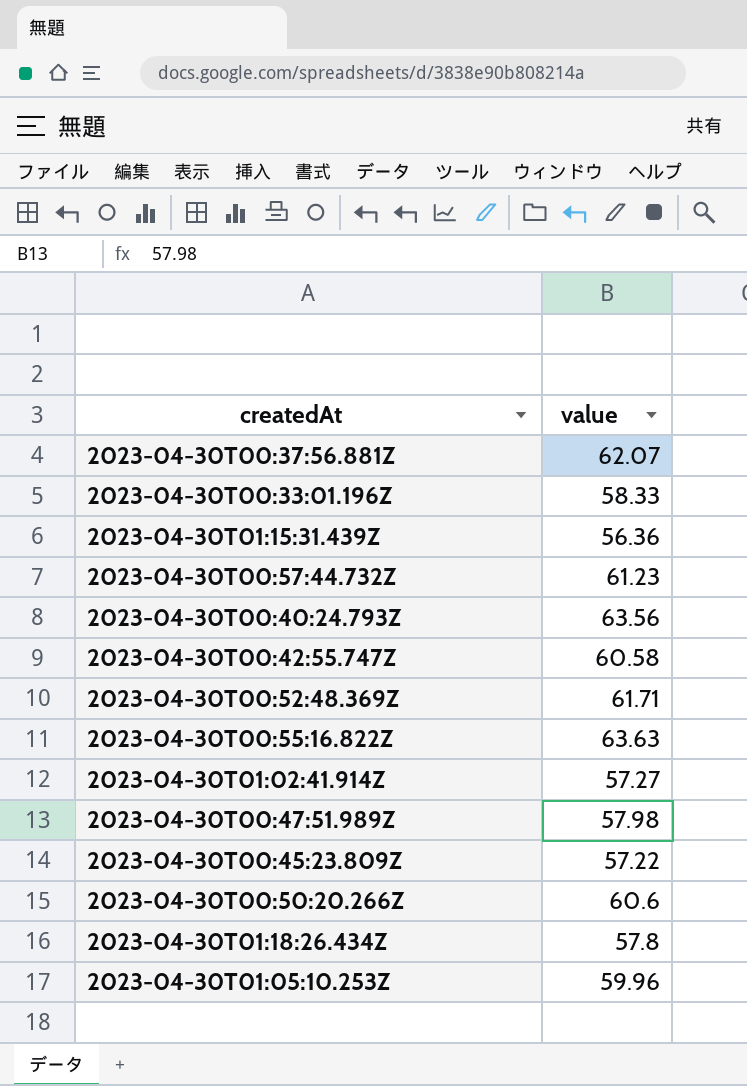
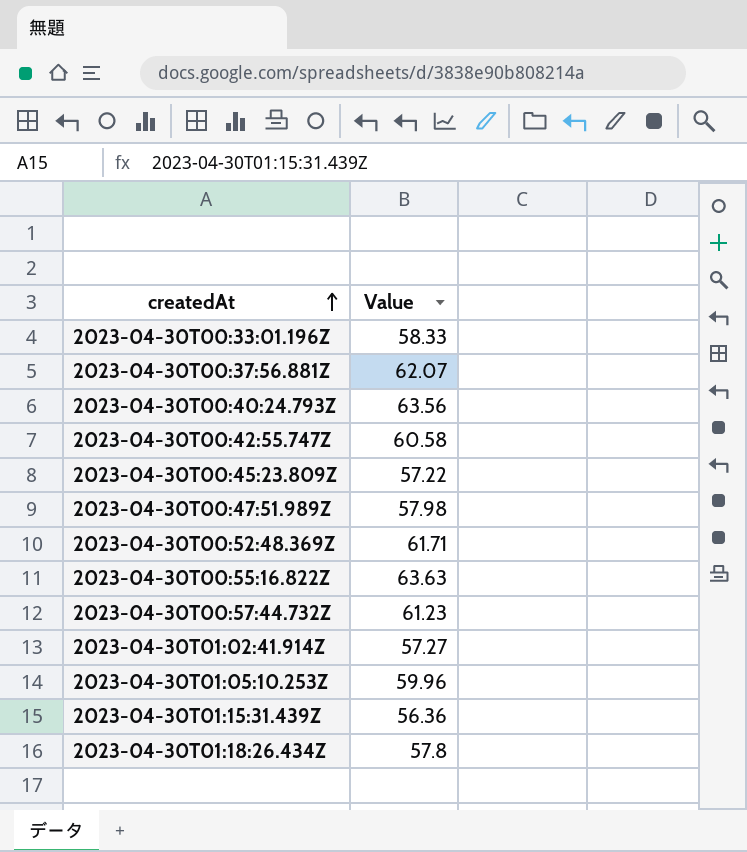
row order: none -> createdAt ascending
column name: value -> Value
row 2023-04-30T00:50:20.266Z: 60.6 -> none

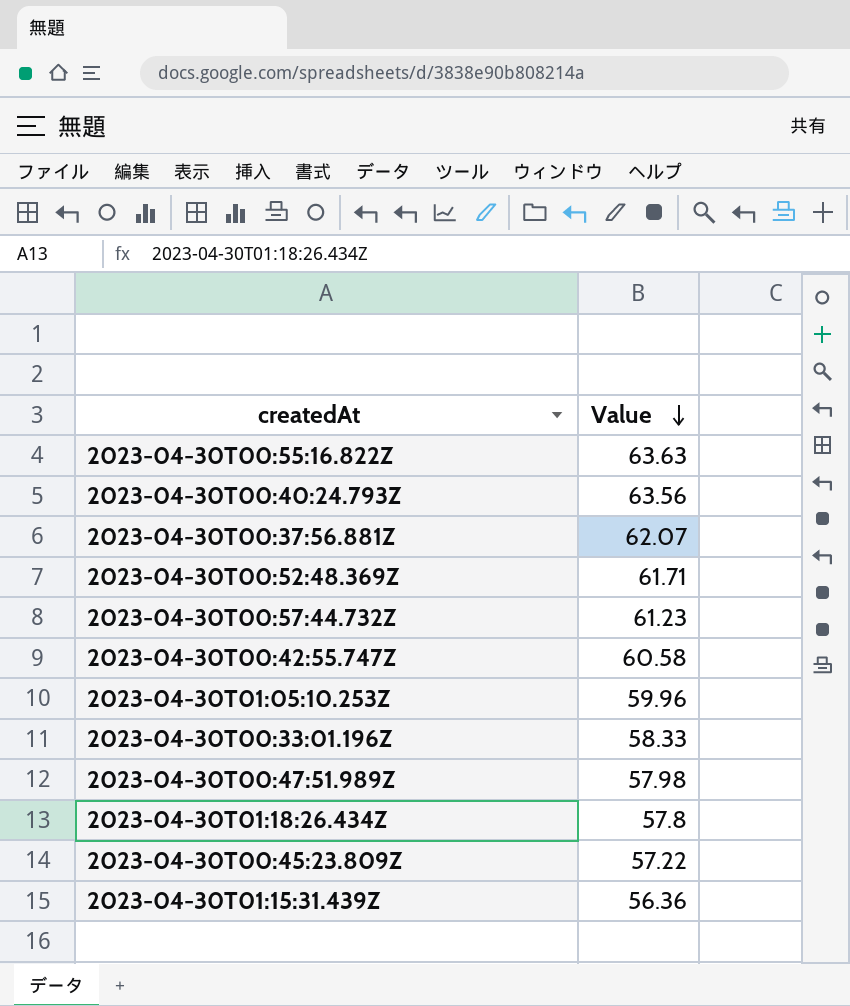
row order: createdAt ascending -> Value descending
row 2023-04-30T01:02:41.914Z: 57.27 -> none

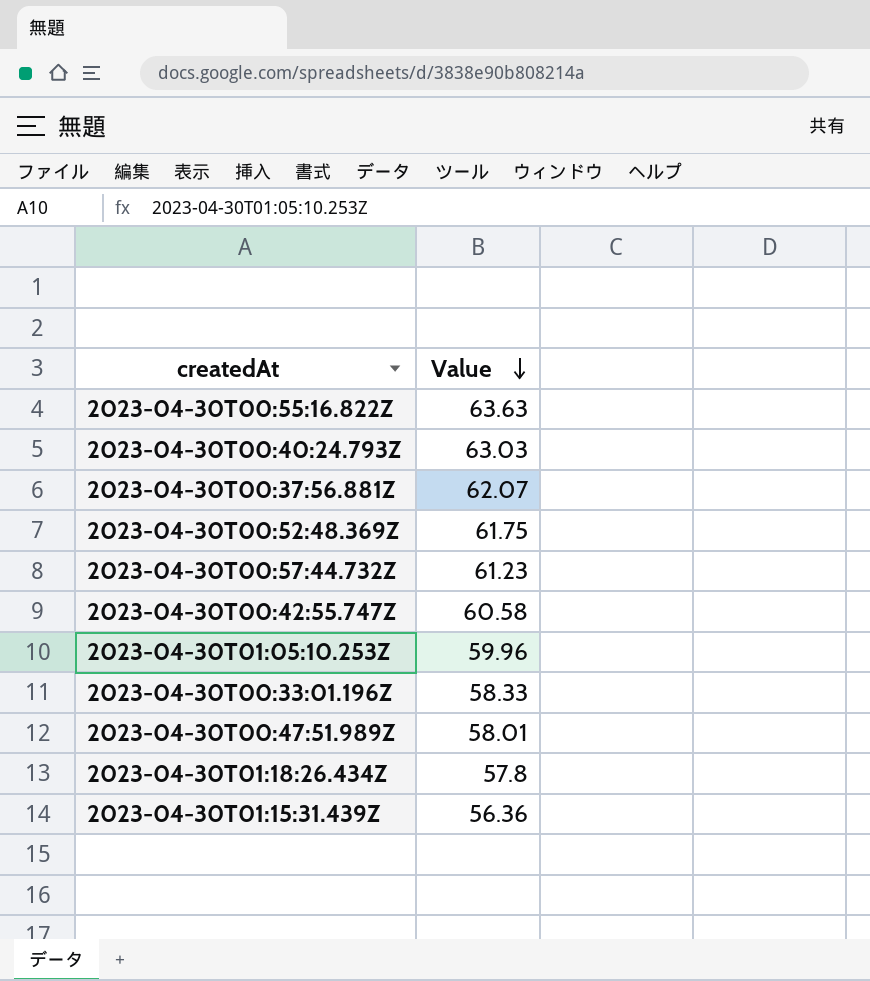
row 2023-04-30T00:45:23.809Z: 57.22 -> none
2023-04-30T00:40:24.793Z | Value: 63.56 -> 63.03
2023-04-30T00:52:48.369Z | Value: 61.71 -> 61.75
2023-04-30T00:47:51.989Z | Value: 57.98 -> 58.01

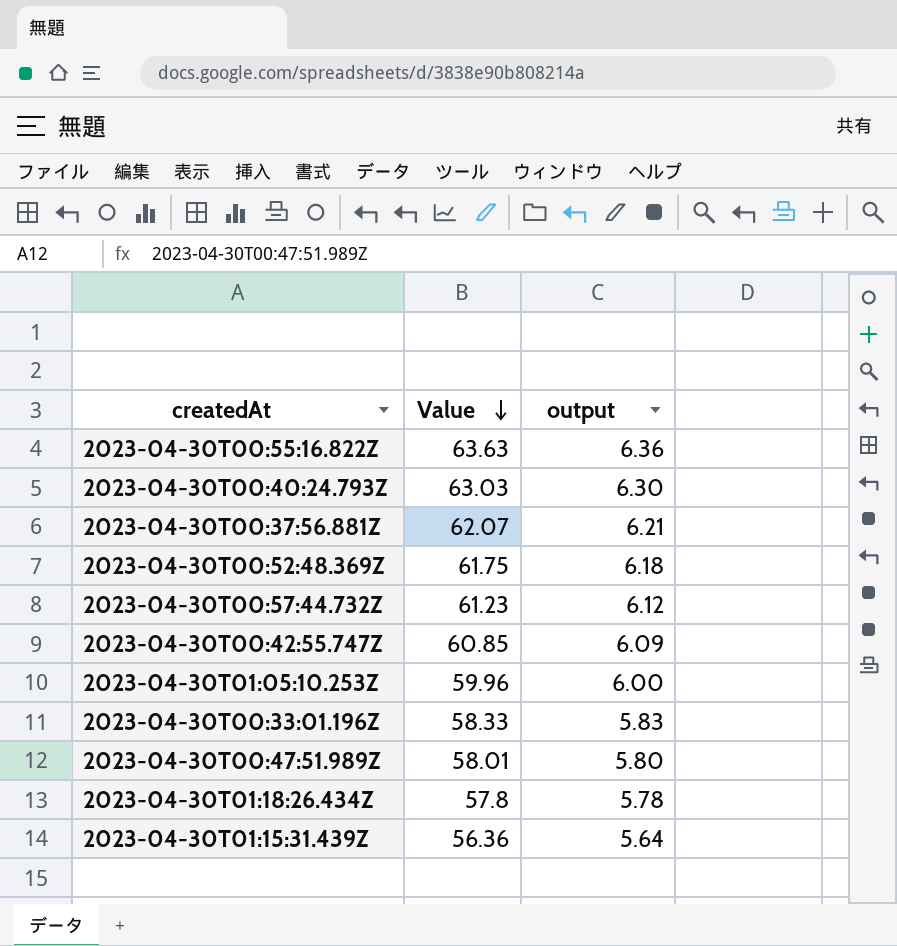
column output | formula: none -> [Value] * 0.1
2023-04-30T00:42:55.747Z | Value: 60.58 -> 60.85

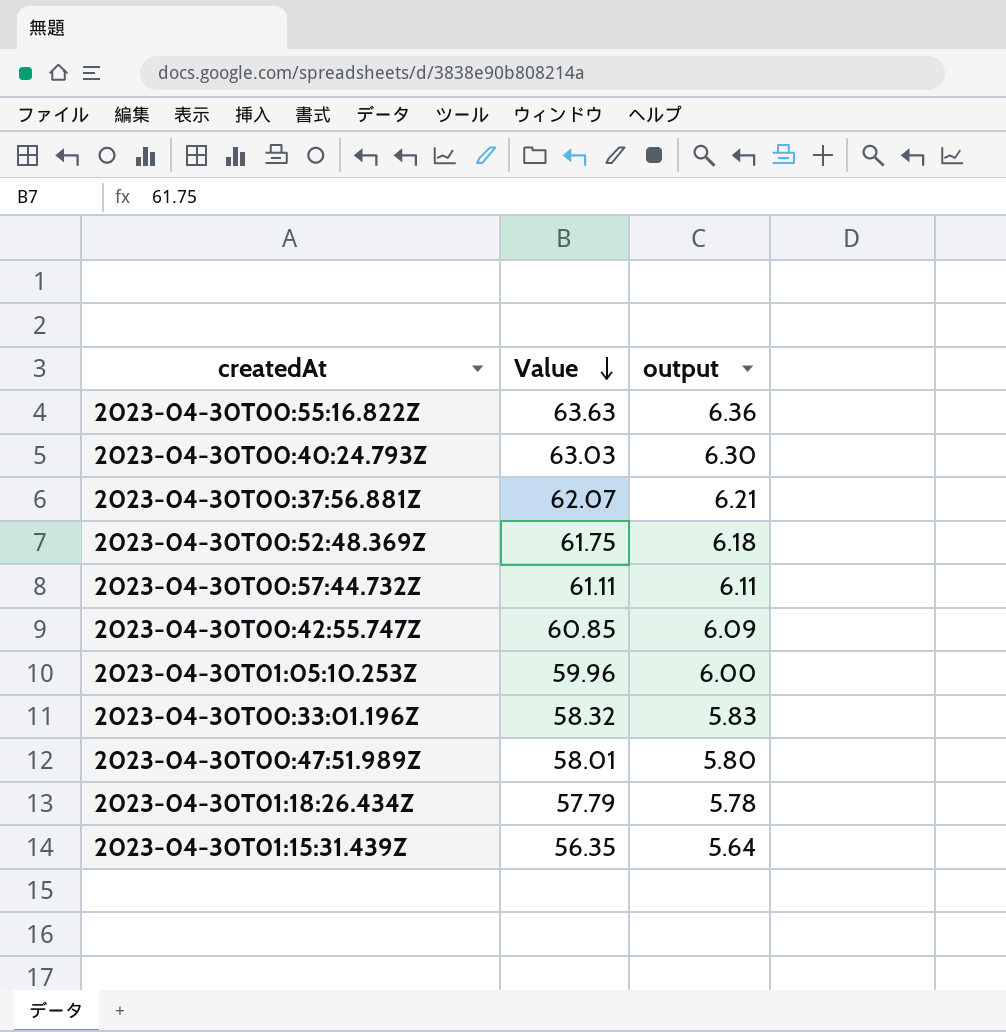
2023-04-30T00:57:44.732Z | Value: 61.23 -> 61.11
2023-04-30T00:57:44.732Z | output: 6.12 -> 6.11
2023-04-30T00:33:01.196Z | Value: 58.33 -> 58.32
2023-04-30T01:18:26.434Z | Value: 57.8 -> 57.79
2023-04-30T01:15:31.439Z | Value: 56.36 -> 56.35

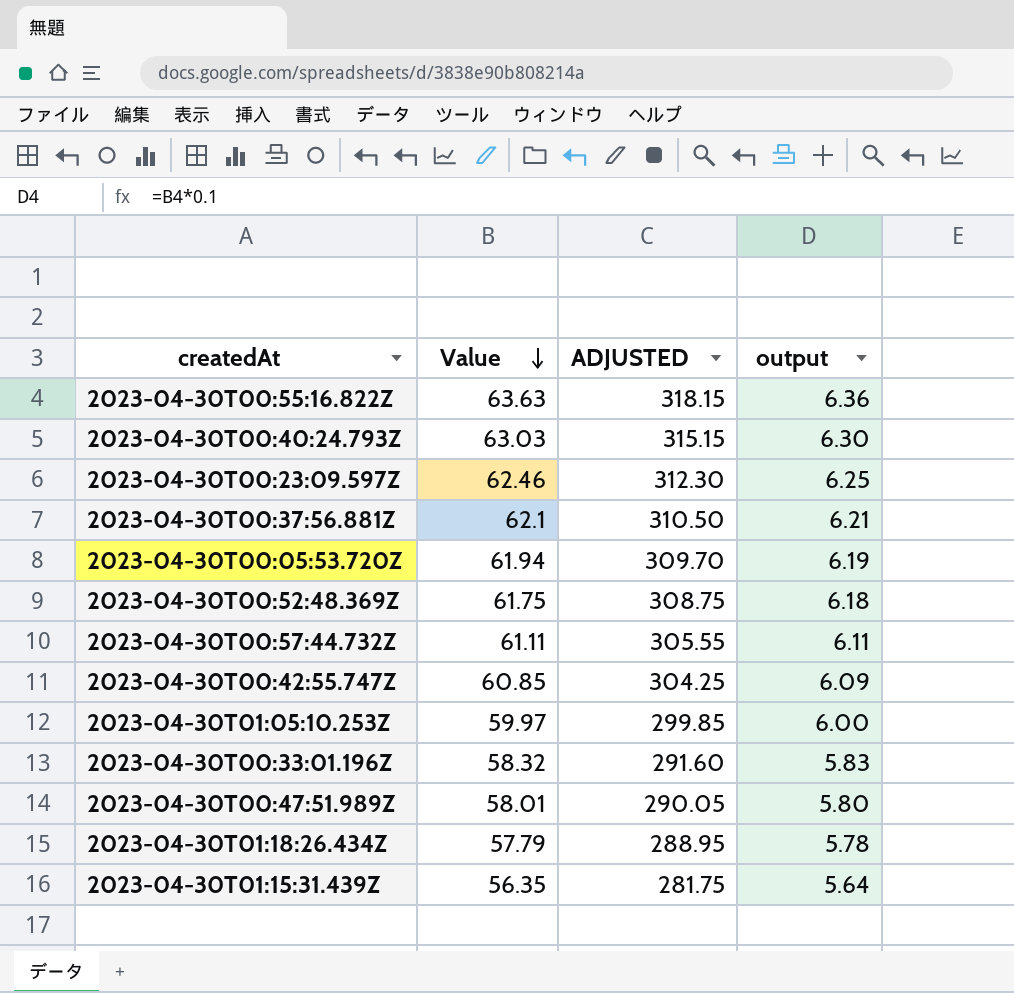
column ADJUSTED | formula: none -> [Value] * 5
row 2023-04-30T00:23:09.597Z: none -> 62.46 | 312.30 | 6.25
2023-04-30T00:37:56.881Z | Value: 62.07 -> 62.1
row 2023-04-30T00:05:53.720Z: none -> 61.94 | 309.70 | 6.19
2023-04-30T01:05:10.253Z | Value: 59.96 -> 59.97

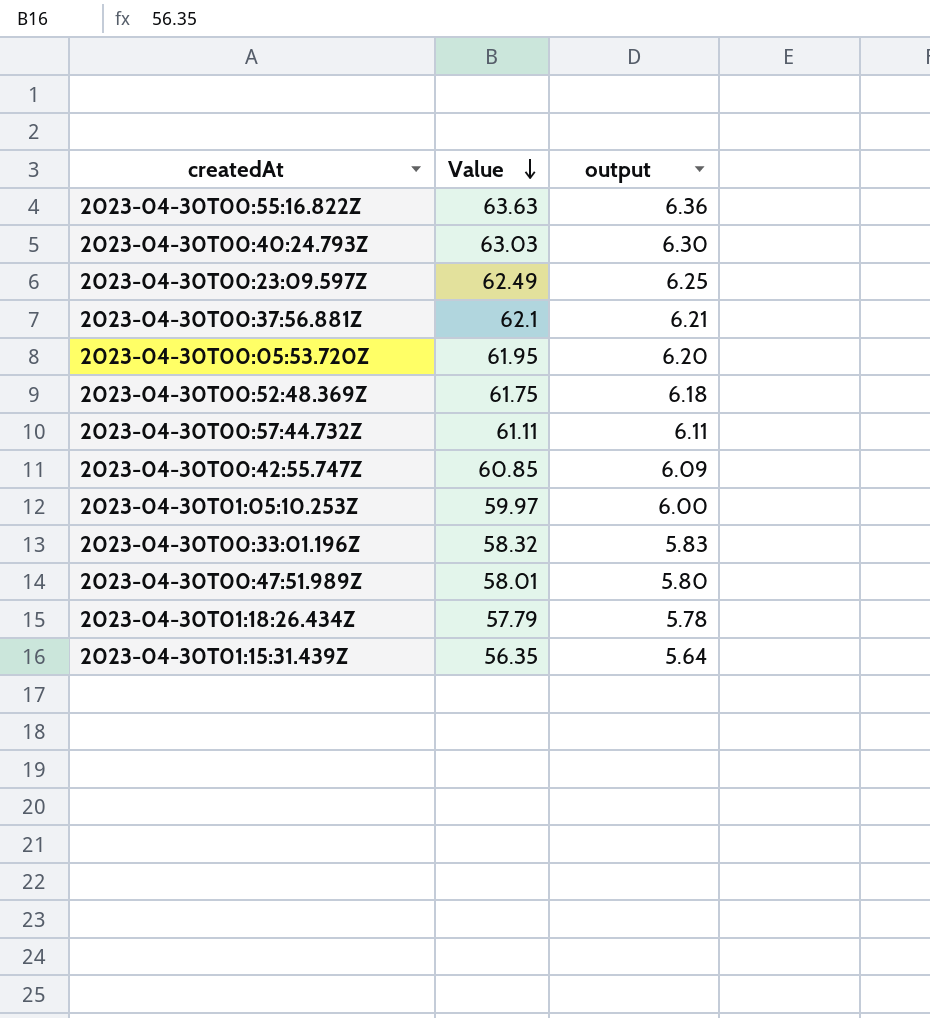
column ADJUSTED | formula: [Value] * 5 -> none
2023-04-30T00:23:09.597Z | Value: 62.46 -> 62.49
2023-04-30T00:05:53.720Z | Value: 61.94 -> 61.95
2023-04-30T00:05:53.720Z | output: 6.19 -> 6.20

